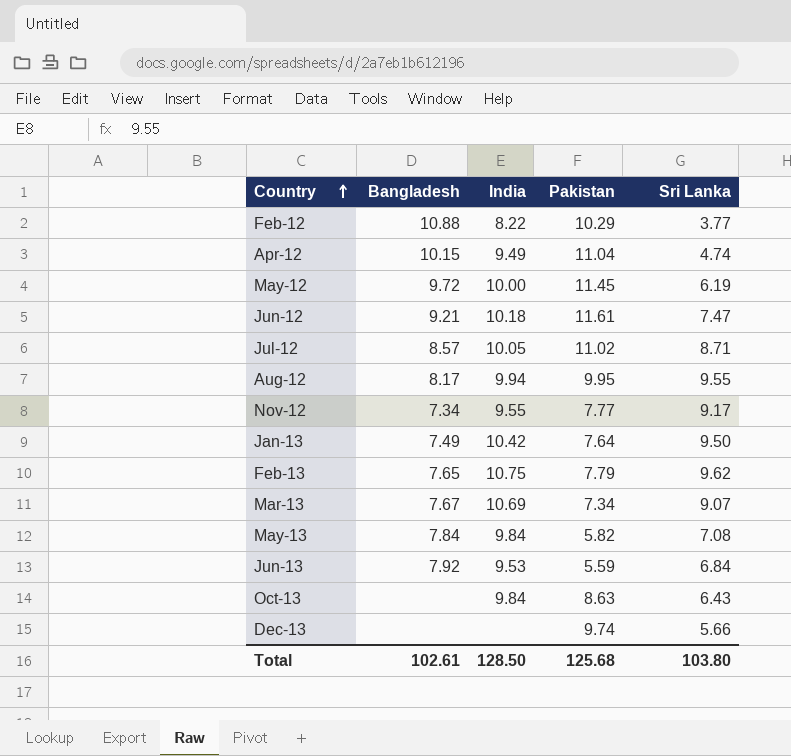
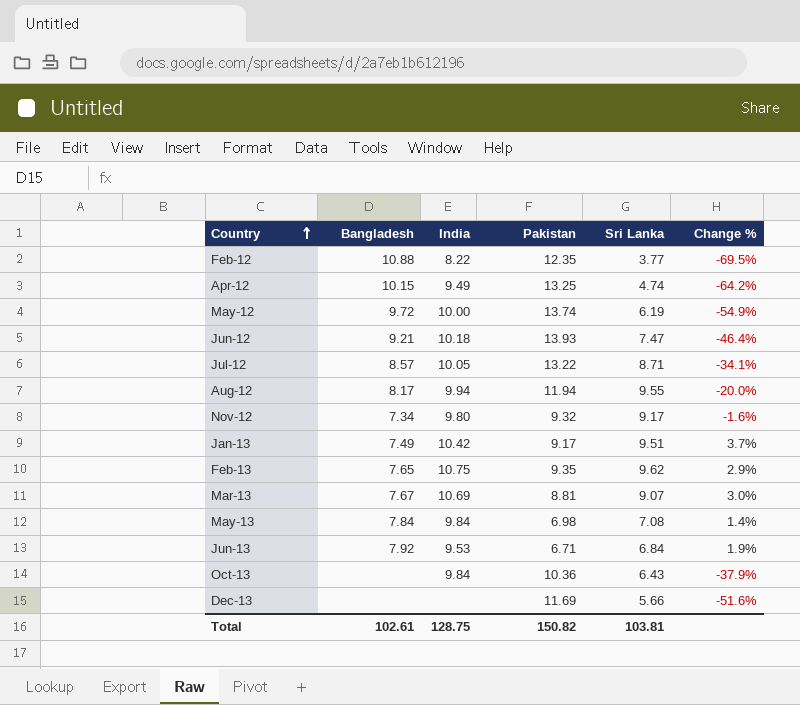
column Change % | formula: none -> ([Sri Lanka] - [Pakistan]) / [Pakistan]
Feb-12 | Pakistan: 10.29 -> 12.35
Apr-12 | Pakistan: 11.04 -> 13.25
May-12 | Pakistan: 11.45 -> 13.74
Jun-12 | Pakistan: 11.61 -> 13.93
Jul-12 | Pakistan: 11.02 -> 13.22
Aug-12 | Pakistan: 9.95 -> 11.94
Nov-12 | India: 9.55 -> 9.80
Nov-12 | Pakistan: 7.77 -> 9.32
Jan-13 | Pakistan: 7.64 -> 9.17
Jan-13 | Sri Lanka: 9.50 -> 9.51
Feb-13 | Pakistan: 7.79 -> 9.35
Mar-13 | Pakistan: 7.34 -> 8.81
May-13 | Pakistan: 5.82 -> 6.98
Jun-13 | Pakistan: 5.59 -> 6.71
Oct-13 | Pakistan: 8.63 -> 10.36
Dec-13 | Pakistan: 9.74 -> 11.69
Total | India: 128.50 -> 128.75
Total | Pakistan: 125.68 -> 150.82
Total | Sri Lanka: 103.80 -> 103.81

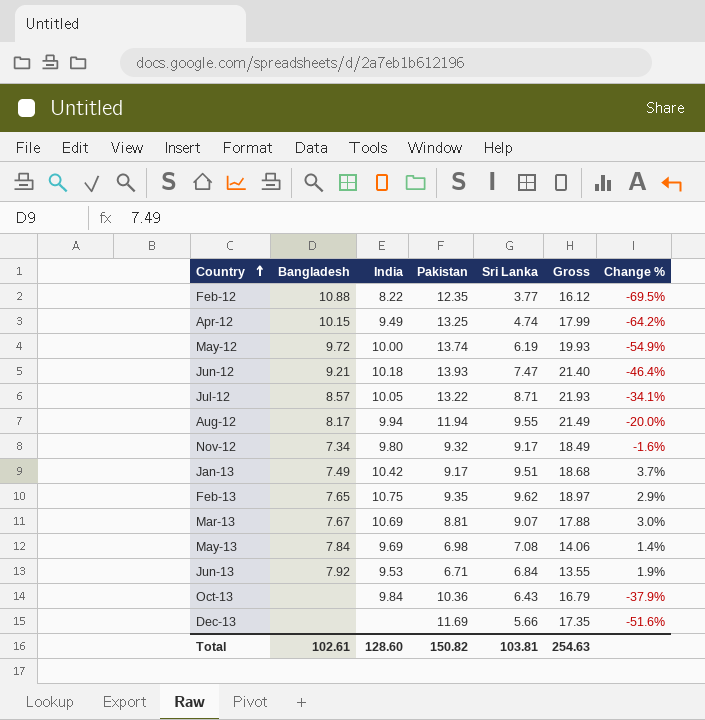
column Gross | formula: none -> [Pakistan] + [Sri Lanka]
May-13 | India: 9.84 -> 9.69
Total | India: 128.75 -> 128.60

